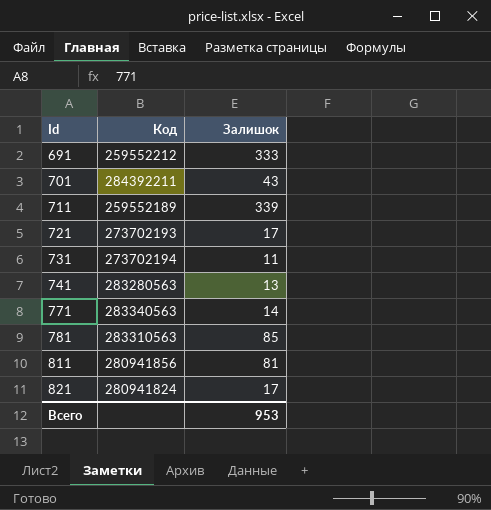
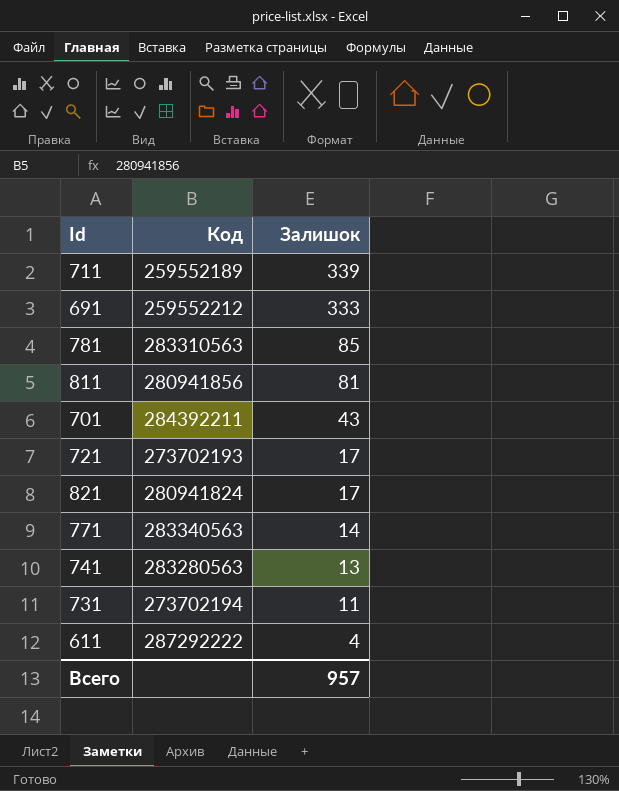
row order: Id ascending -> Залишок descending
row 611: none -> 287292222 | 4
Всего | Залишок: 953 -> 957

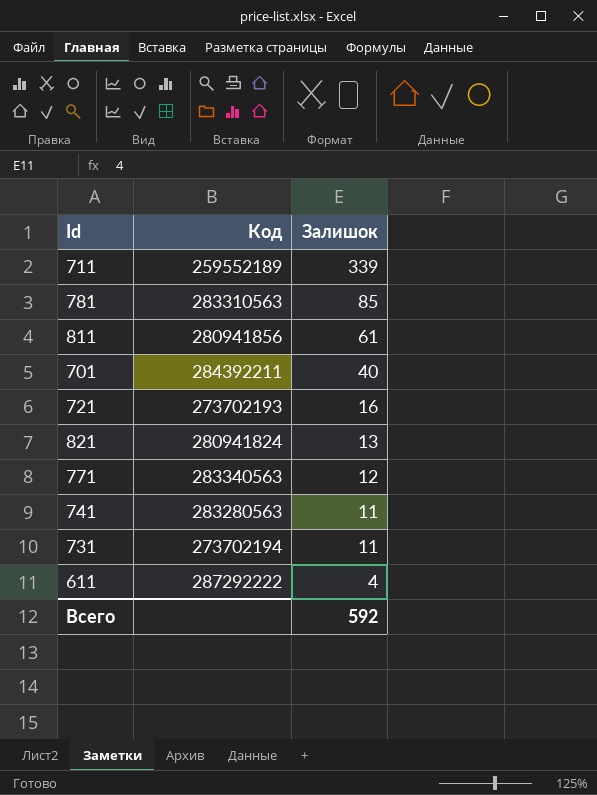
row 691: 259552212 | 333 -> none
811 | Залишок: 81 -> 61
701 | Залишок: 43 -> 40
721 | Залишок: 17 -> 16
821 | Залишок: 17 -> 13
771 | Залишок: 14 -> 12
741 | Залишок: 13 -> 11
Всего | Залишок: 957 -> 592

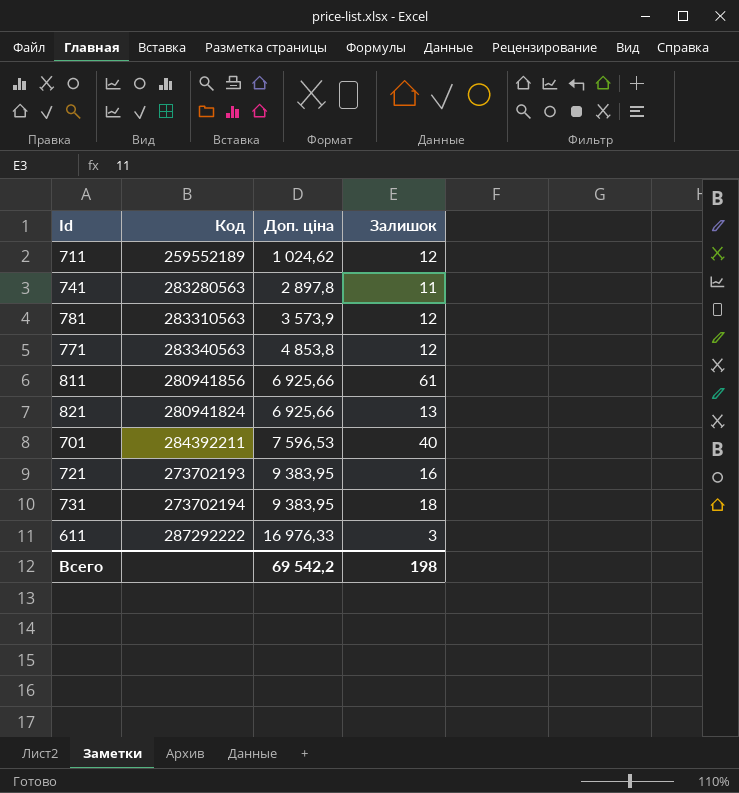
row order: Залишок descending -> Доп. ціна ascending
column Доп. ціна | position: none -> 3
711 | Залишок: 339 -> 12
781 | Залишок: 85 -> 12
731 | Залишок: 11 -> 18
611 | Залишок: 4 -> 3
Всего | Залишок: 592 -> 198

